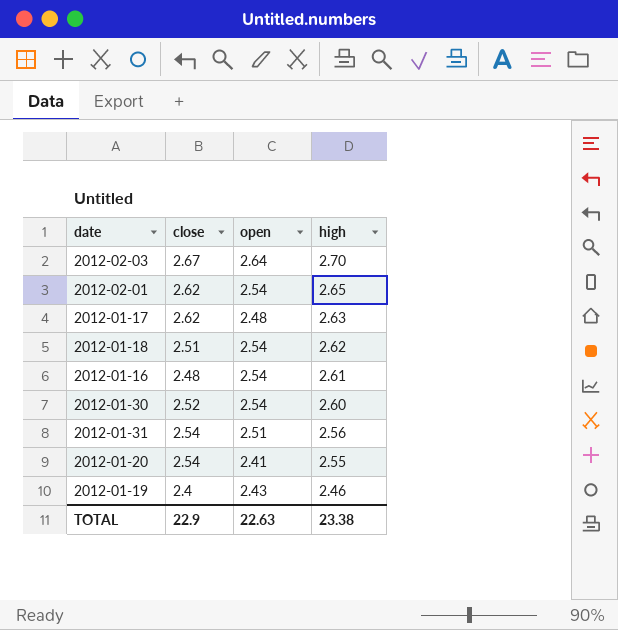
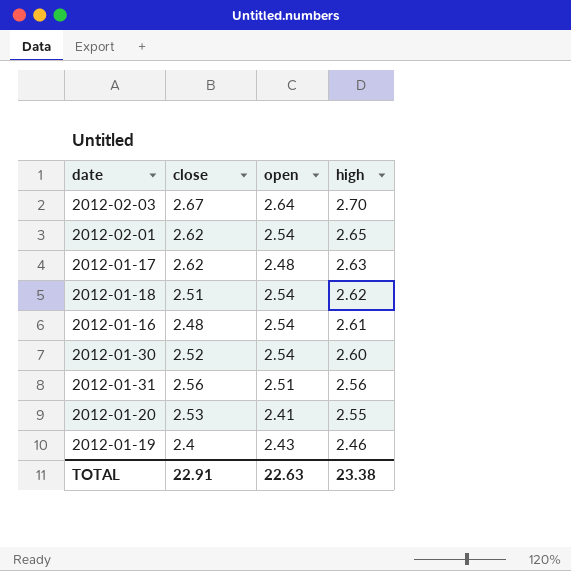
2012-01-31 | close: 2.54 -> 2.56
2012-01-20 | close: 2.54 -> 2.53
TOTAL | close: 22.9 -> 22.91

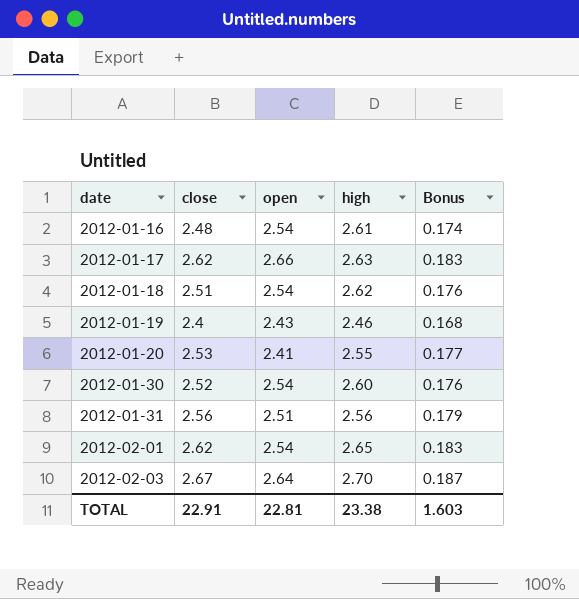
row order: high descending -> date ascending
column Bonus | formula: none -> [close] * 0.07
2012-01-17 | open: 2.48 -> 2.66
TOTAL | open: 22.63 -> 22.81

